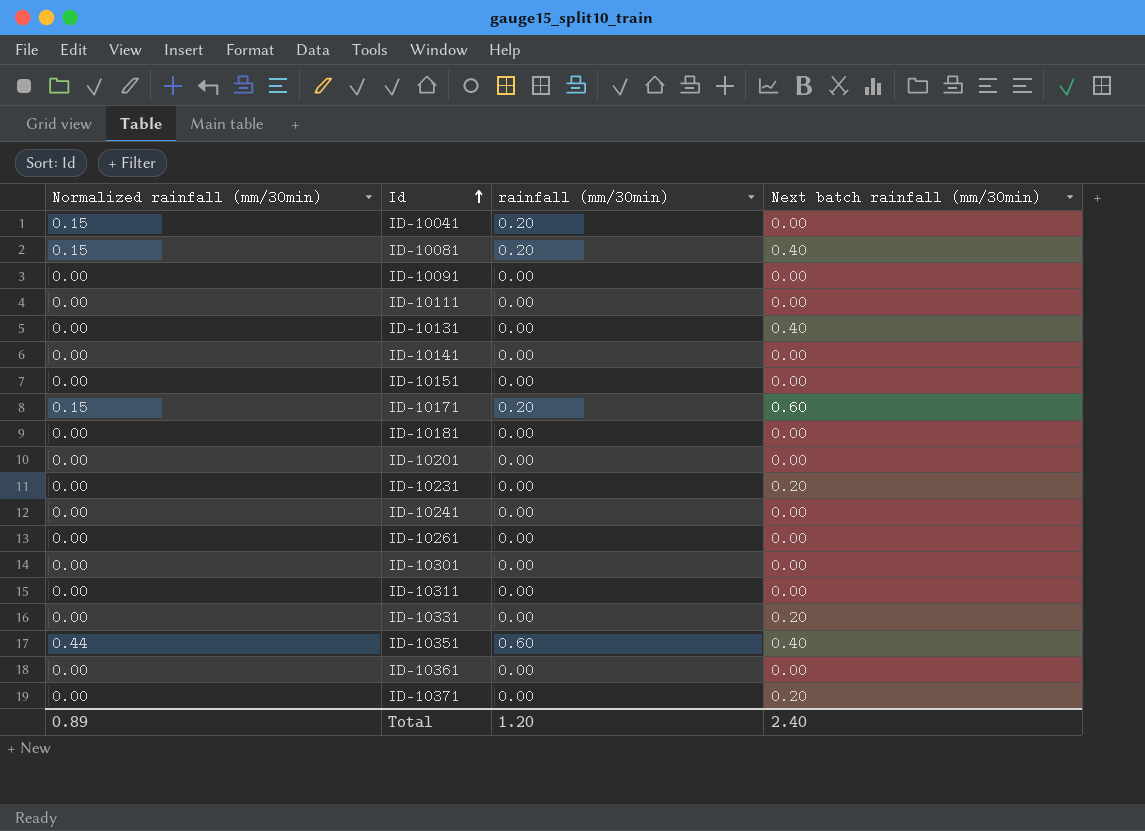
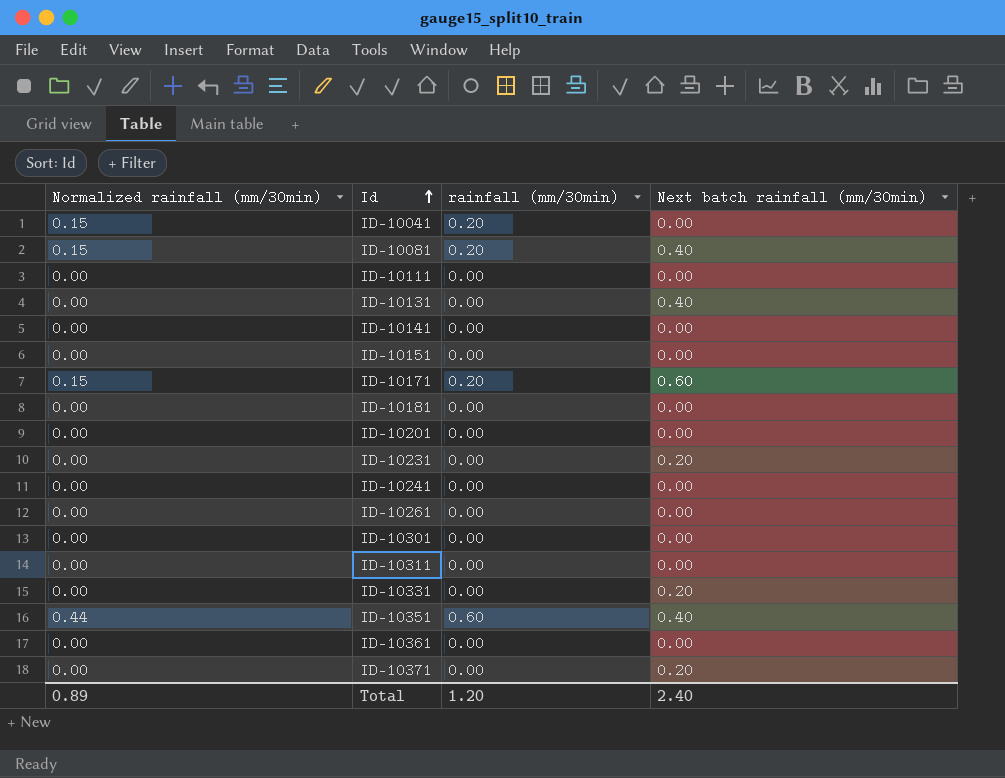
row ID-10091: 0.00 | 0.00 | 0.00 -> none

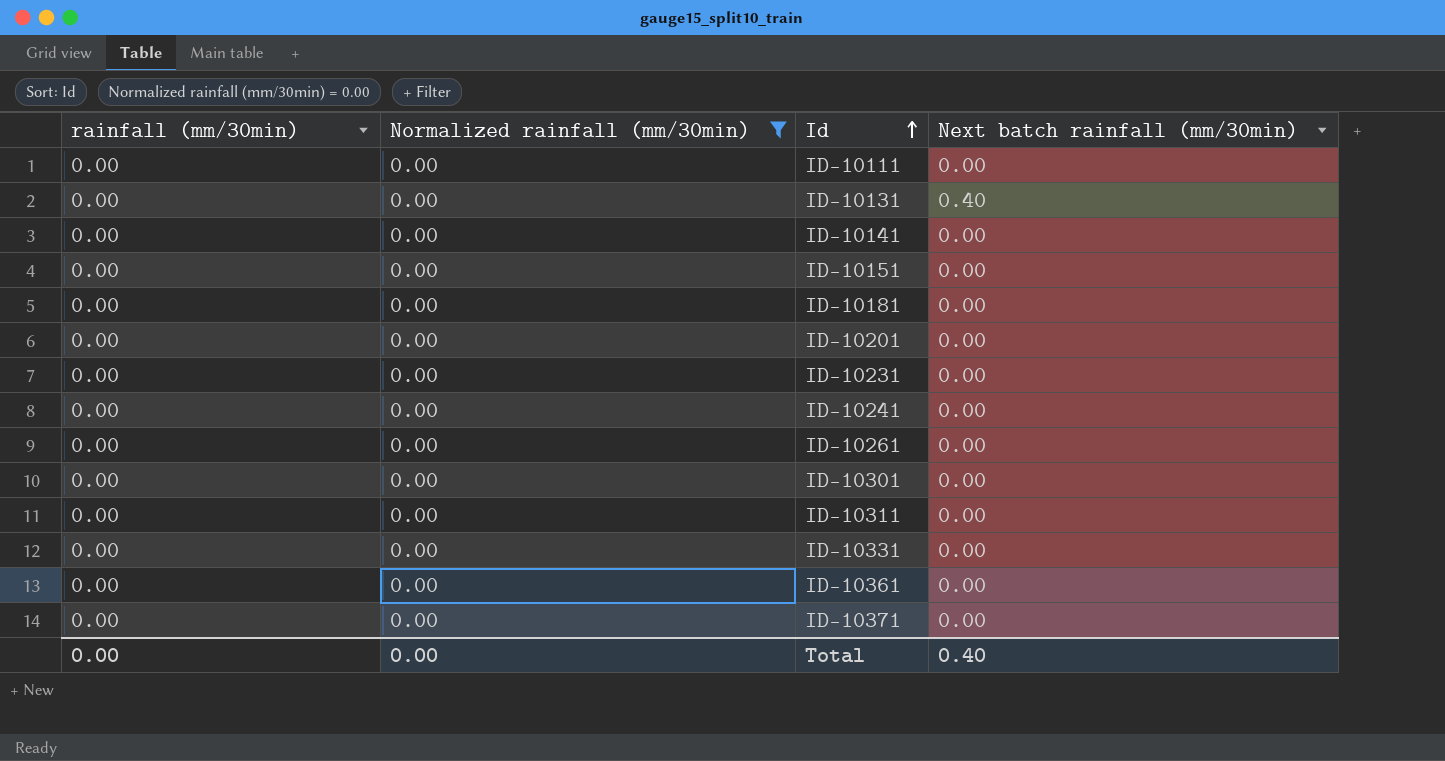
filter: none -> Normalized rainfall (mm/30min) = 0.00
column rainfall (mm/30min) | position: 3 -> 1
ID-10231 | Next batch rainfall (mm/30min): 0.20 -> 0.00
ID-10331 | Next batch rainfall (mm/30min): 0.20 -> 0.00
ID-10371 | Next batch rainfall (mm/30min): 0.20 -> 0.00
Total | rainfall (mm/30min): 1.20 -> 0.00
Total | Normalized rainfall (mm/30min): 0.89 -> 0.00
Total | Next batch rainfall (mm/30min): 2.40 -> 0.40

